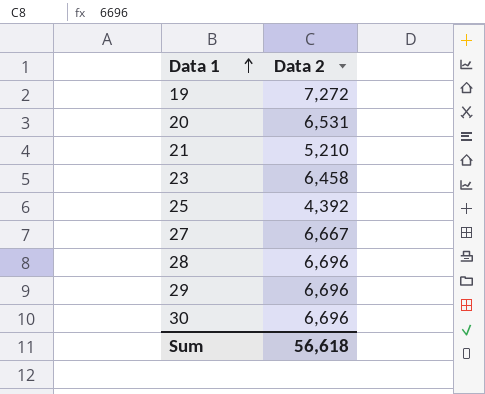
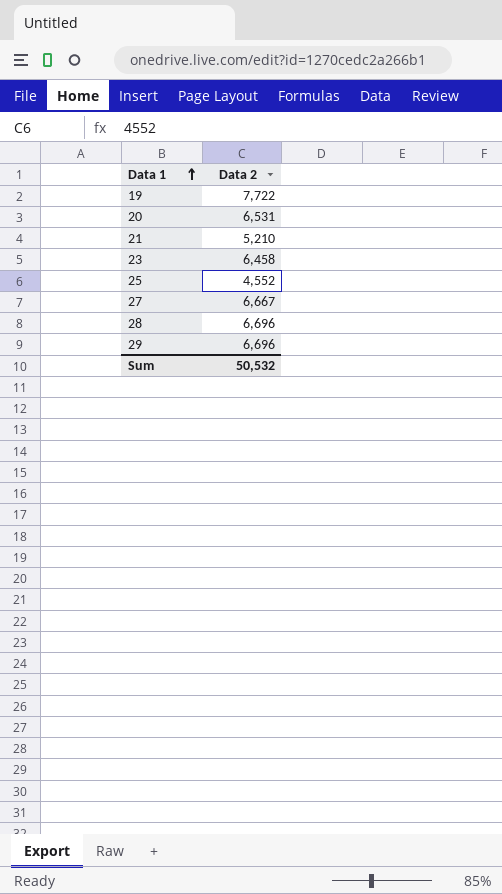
row 30: 6,696 -> none
19 | Data 2: 7,272 -> 7,722
25 | Data 2: 4,392 -> 4,552
Sum | Data 2: 56,618 -> 50,532

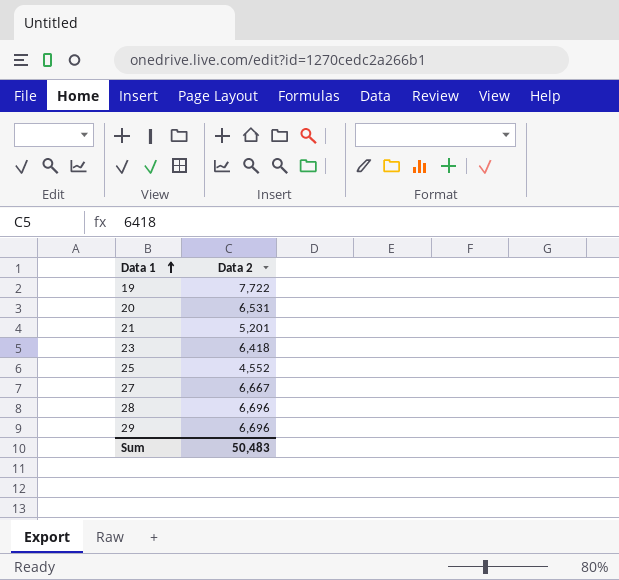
21 | Data 2: 5,210 -> 5,201
23 | Data 2: 6,458 -> 6,418
Sum | Data 2: 50,532 -> 50,483

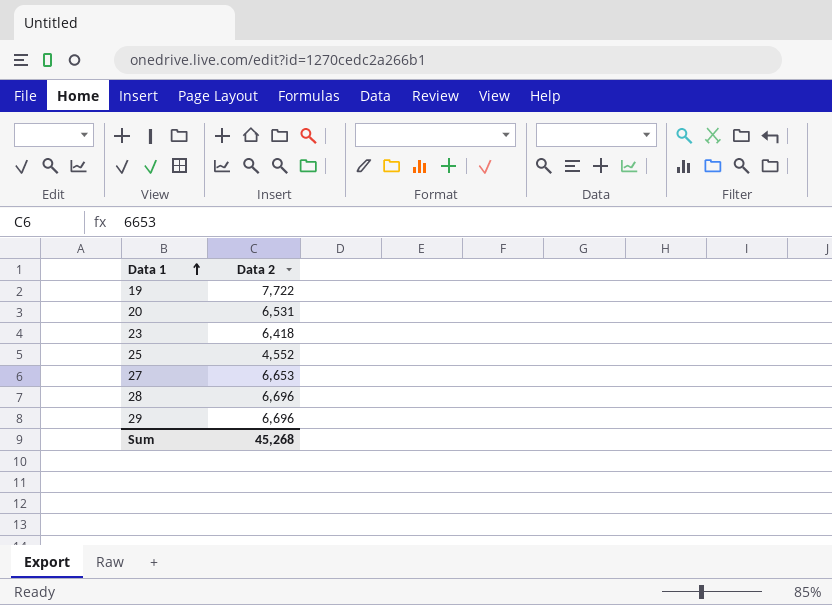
row 21: 5,201 -> none
27 | Data 2: 6,667 -> 6,653
Sum | Data 2: 50,483 -> 45,268

